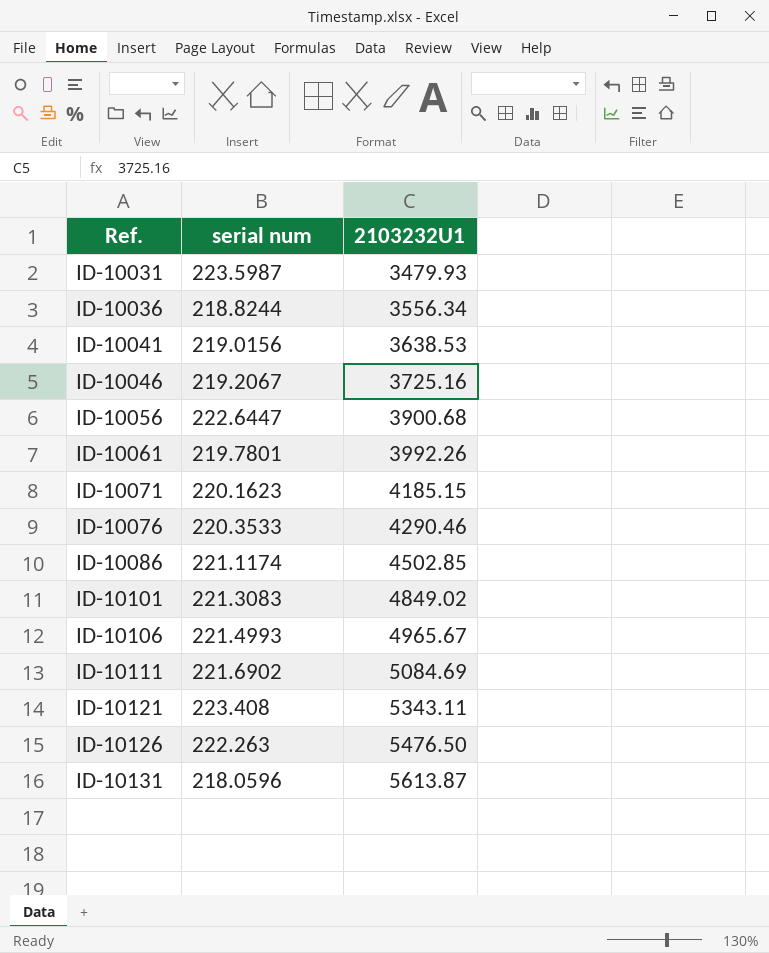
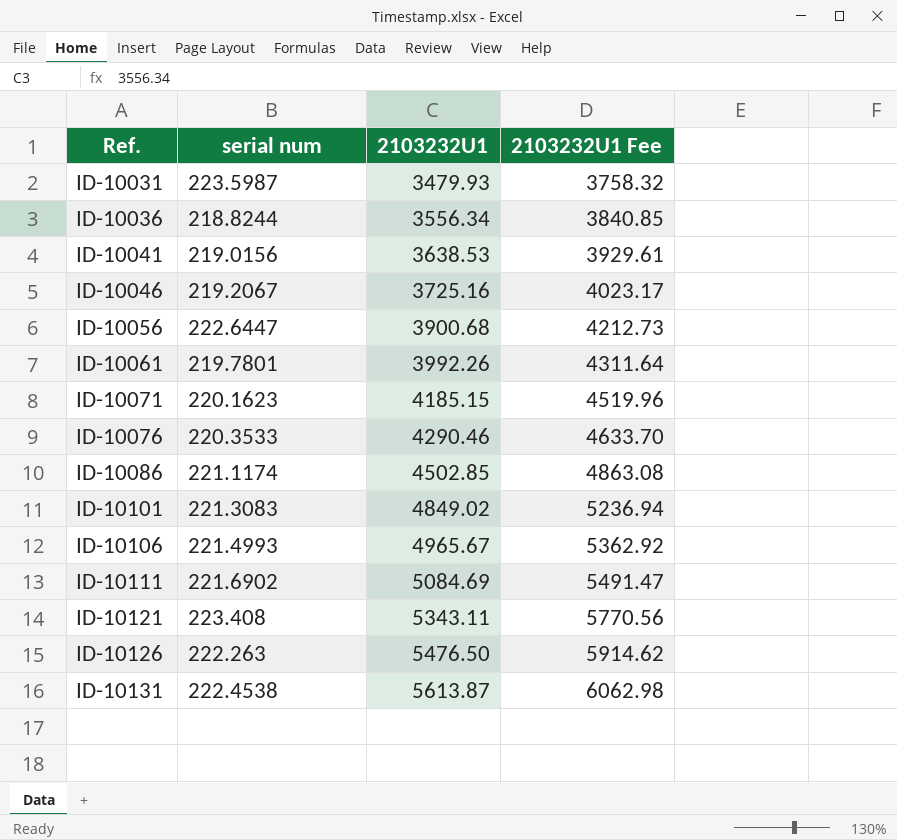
column 2103232U1 Fee | formula: none -> [2103232U1] * 1.08
ID-10131 | serial num: 218.0596 -> 222.4538

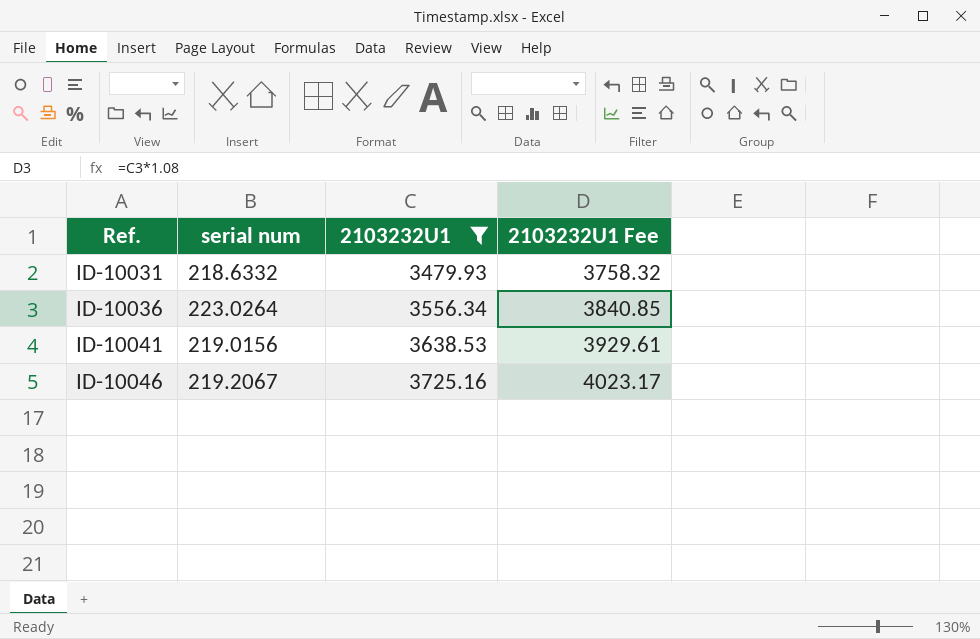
filter: none -> 2103232U1 <= 3725.16
ID-10031 | serial num: 223.5987 -> 218.6332
ID-10036 | serial num: 218.8244 -> 223.0264

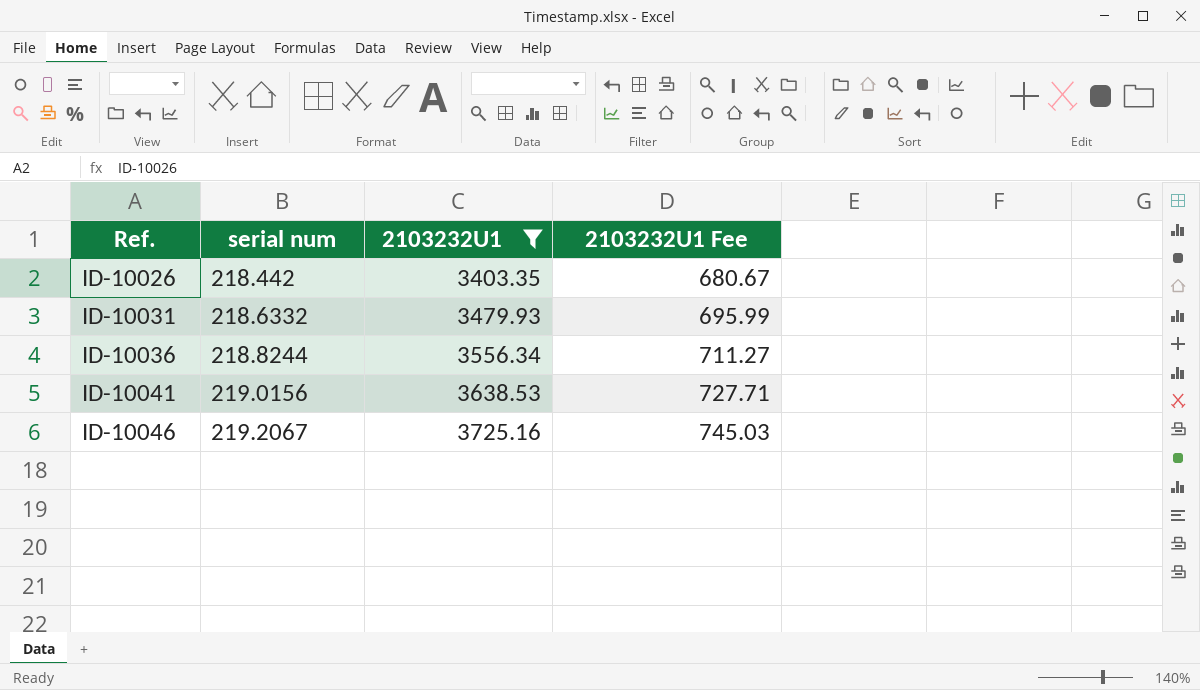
column 2103232U1 Fee | formula: [2103232U1] * 1.08 -> [2103232U1] * 0.2
row ID-10026: none -> 218.442 | 3403.35 | 680.67
ID-10036 | serial num: 223.0264 -> 218.8244

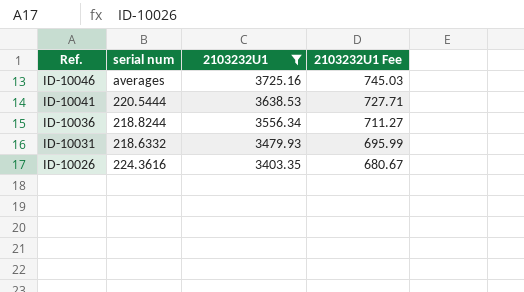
row order: Ref. ascending -> Ref. descending
ID-10046 | serial num: 219.2067 -> averages
ID-10041 | serial num: 219.0156 -> 220.5444
ID-10026 | serial num: 218.442 -> 224.3616

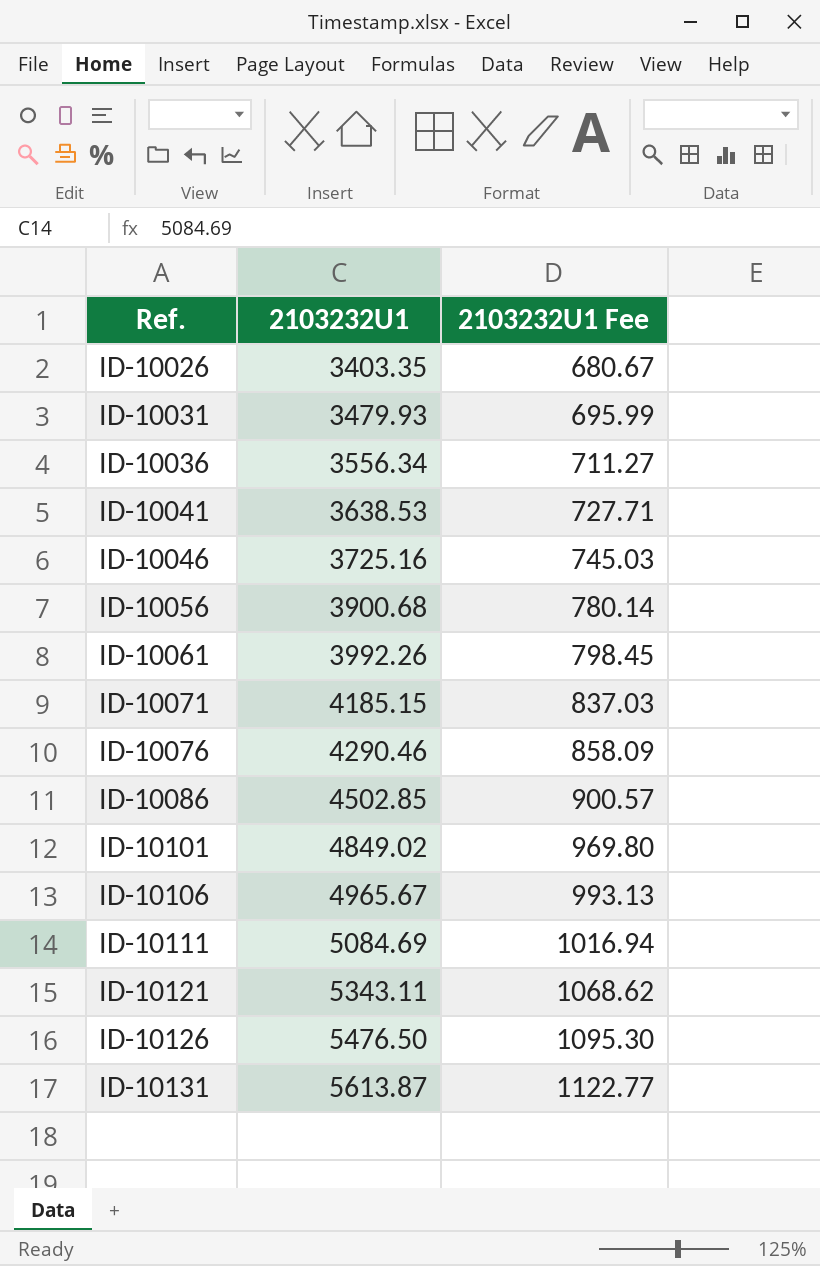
filter: 2103232U1 <= 3725.16 -> none
row order: Ref. descending -> Ref. ascending
column serial num | position: 2 -> none

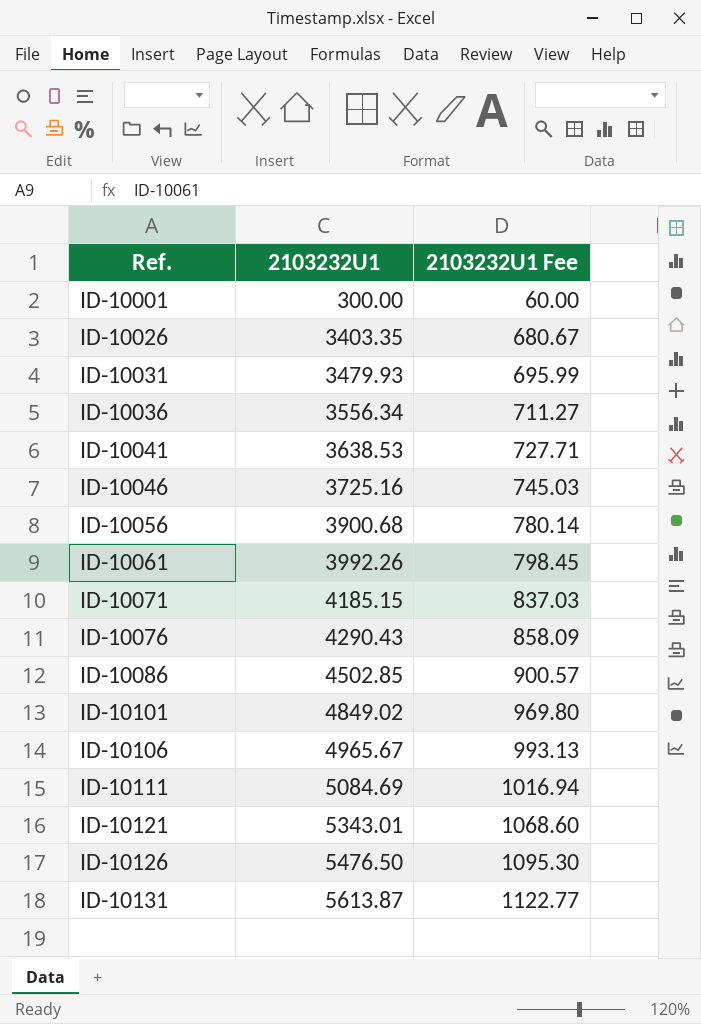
row ID-10001: none -> 300.00 | 60.00
ID-10076 | 2103232U1: 4290.46 -> 4290.43
ID-10121 | 2103232U1: 5343.11 -> 5343.01
ID-10121 | 2103232U1 Fee: 1068.62 -> 1068.60

